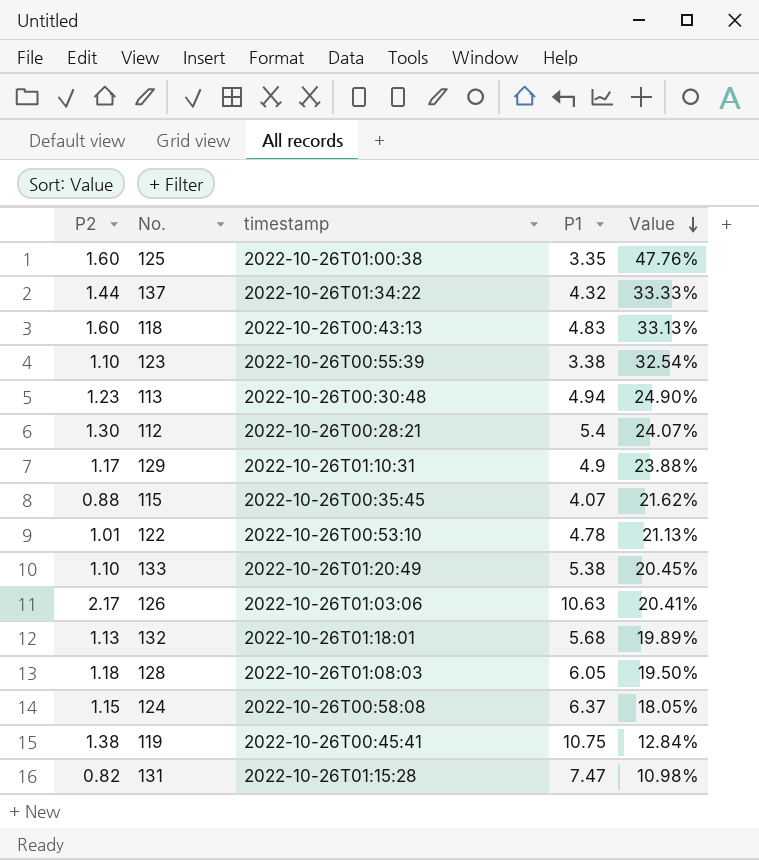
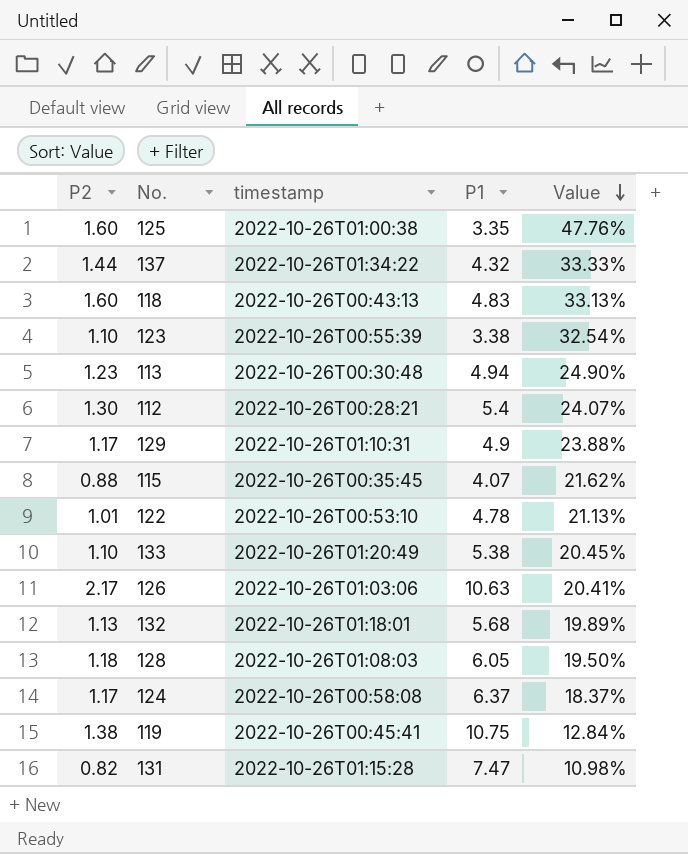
124 | P2: 1.15 -> 1.17
124 | Value: 18.05% -> 18.37%

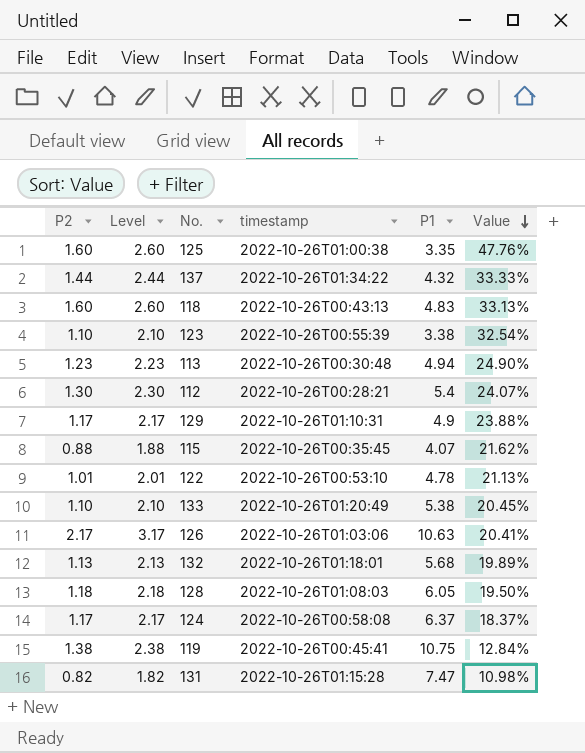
column Level | formula: none -> [P2] + 1

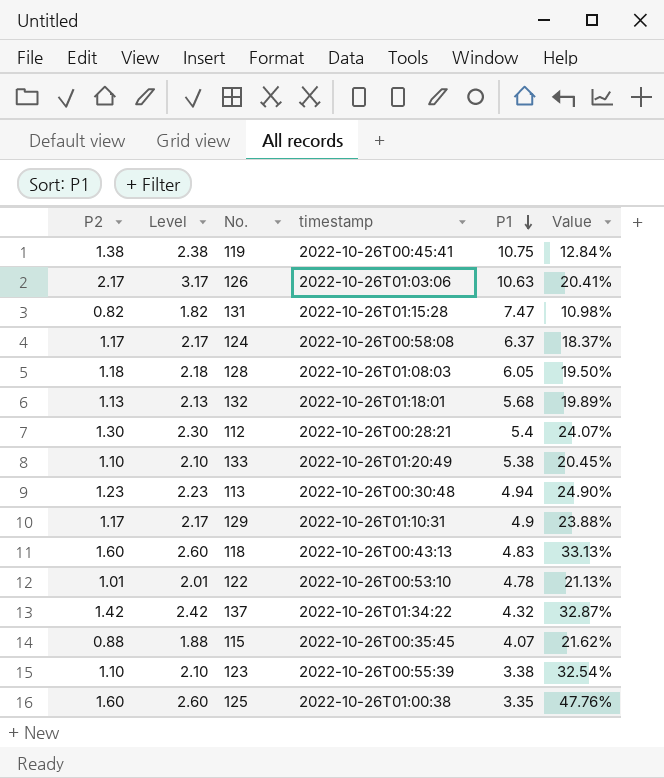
row order: Value descending -> P1 descending
137 | P2: 1.44 -> 1.42
137 | Level: 2.44 -> 2.42
137 | Value: 33.33% -> 32.87%

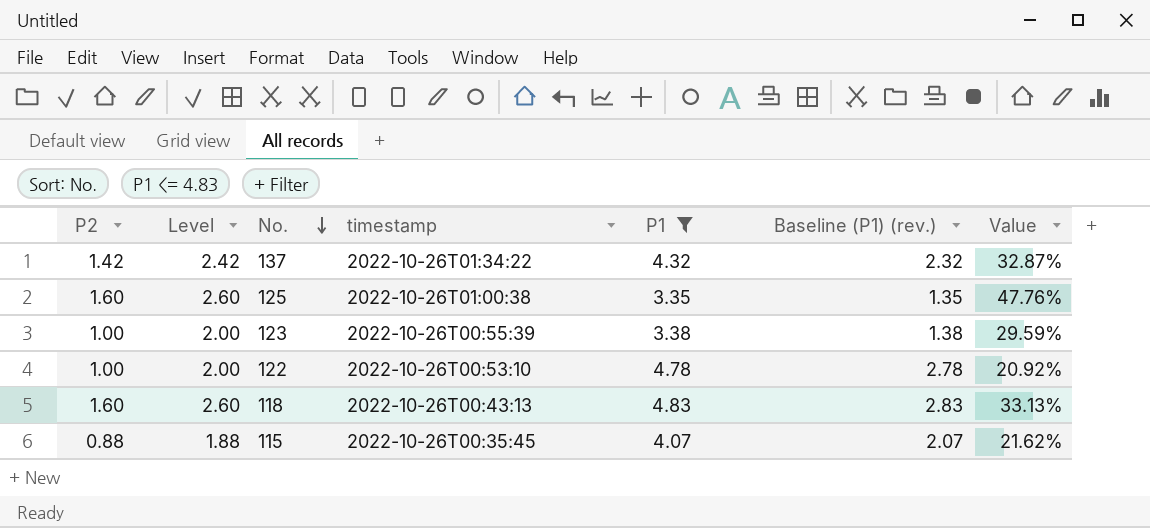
filter: none -> P1 <= 4.83
row order: P1 descending -> No. descending
column Baseline (P1) (rev.) | formula: none -> [P1] - 2
123 | P2: 1.10 -> 1.00
123 | Level: 2.10 -> 2.00
123 | Value: 32.54% -> 29.59%
122 | P2: 1.01 -> 1.00
122 | Level: 2.01 -> 2.00
122 | Value: 21.13% -> 20.92%

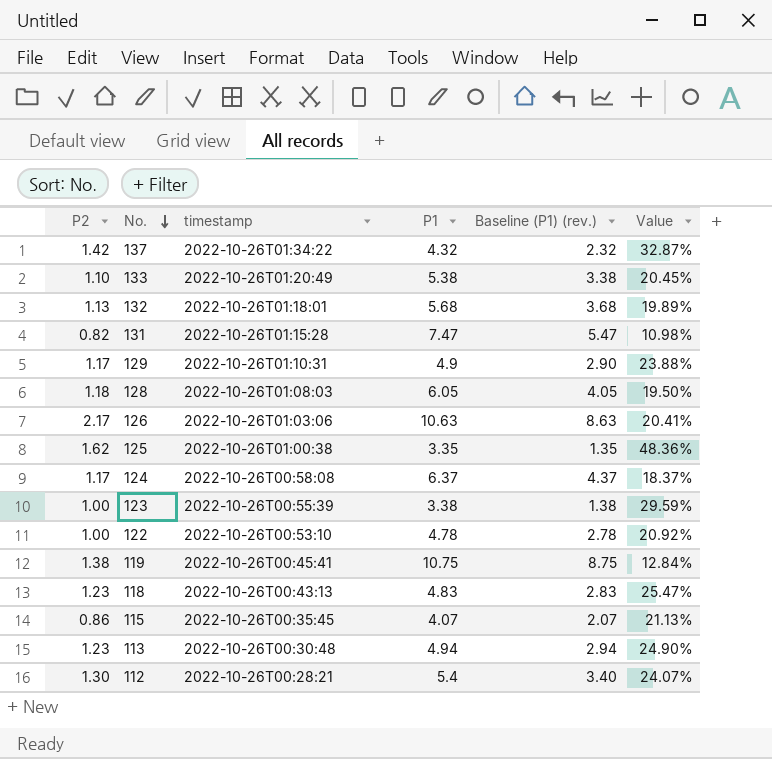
filter: P1 <= 4.83 -> none
column Level | formula: [P2] + 1 -> none
125 | P2: 1.60 -> 1.62
125 | Value: 47.76% -> 48.36%
118 | P2: 1.60 -> 1.23
118 | Value: 33.13% -> 25.47%
115 | P2: 0.88 -> 0.86
115 | Value: 21.62% -> 21.13%

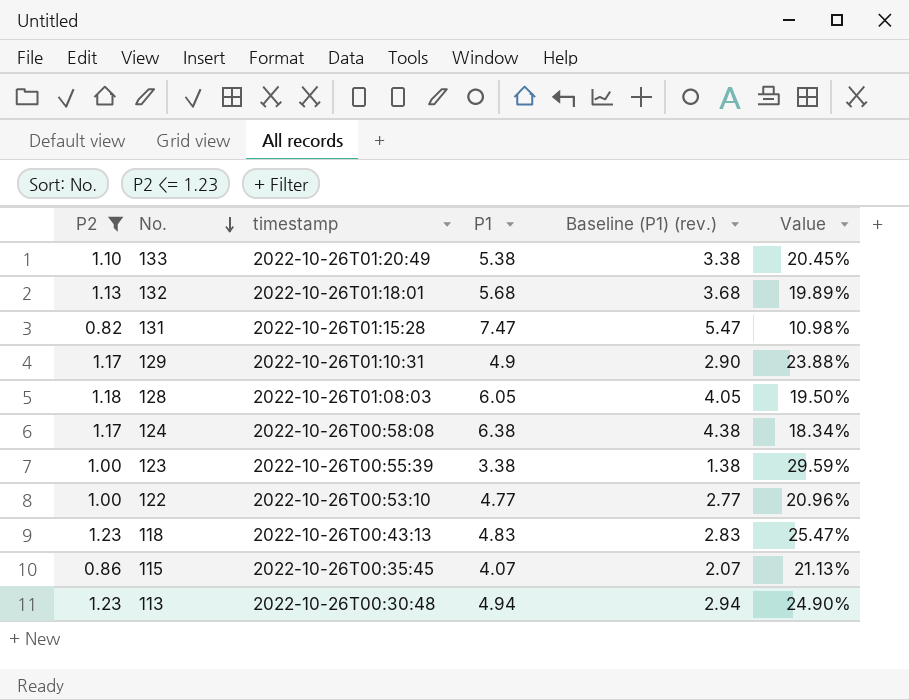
filter: none -> P2 <= 1.23
124 | P1: 6.37 -> 6.38
124 | Baseline (P1) (rev.): 4.37 -> 4.38
124 | Value: 18.37% -> 18.34%
122 | P1: 4.78 -> 4.77
122 | Baseline (P1) (rev.): 2.78 -> 2.77
122 | Value: 20.92% -> 20.96%

